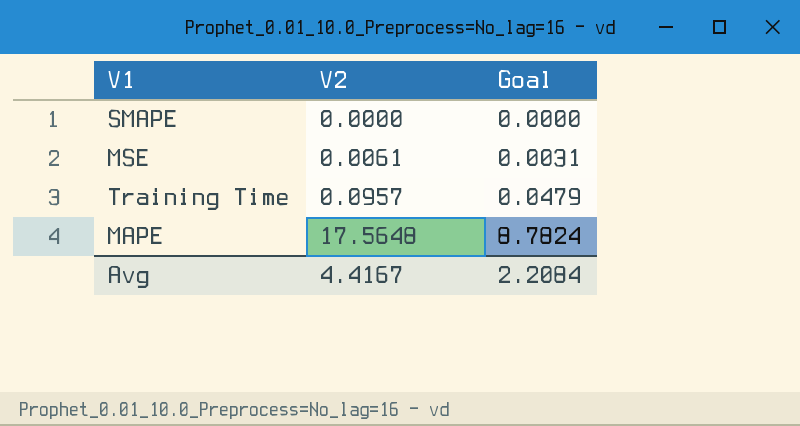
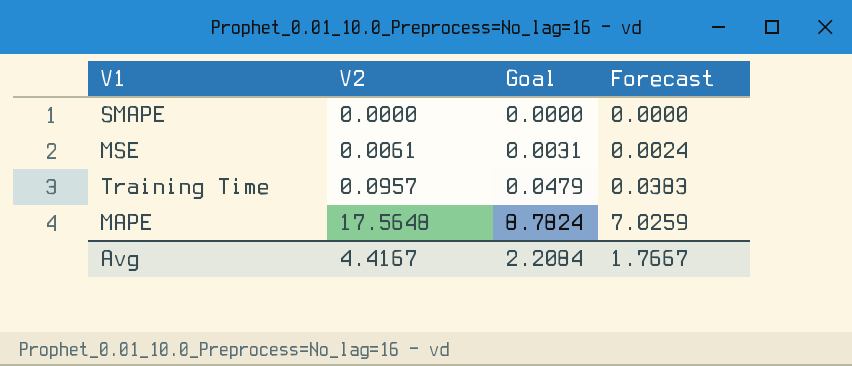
column Forecast | formula: none -> [V2] * 0.4

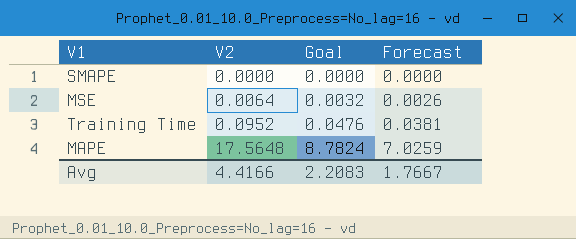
MSE | V2: 0.0061 -> 0.0064
MSE | Goal: 0.0031 -> 0.0032
MSE | Forecast: 0.0024 -> 0.0026
Training Time | V2: 0.0957 -> 0.0952
Training Time | Goal: 0.0479 -> 0.0476
Training Time | Forecast: 0.0383 -> 0.0381
Avg | V2: 4.4167 -> 4.4166
Avg | Goal: 2.2084 -> 2.2083

